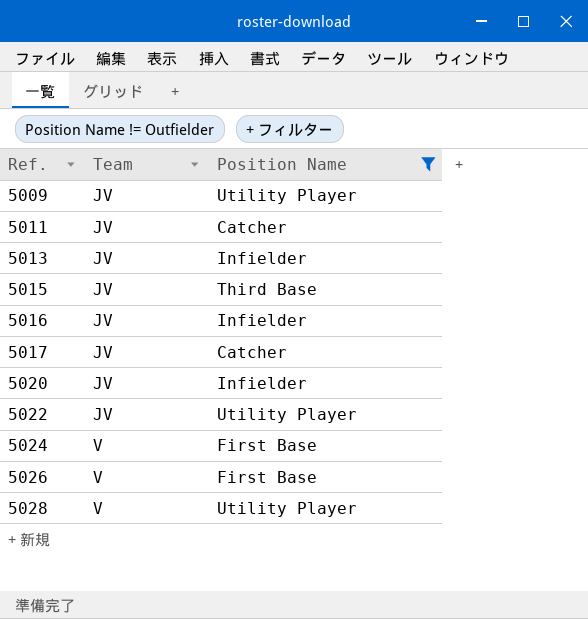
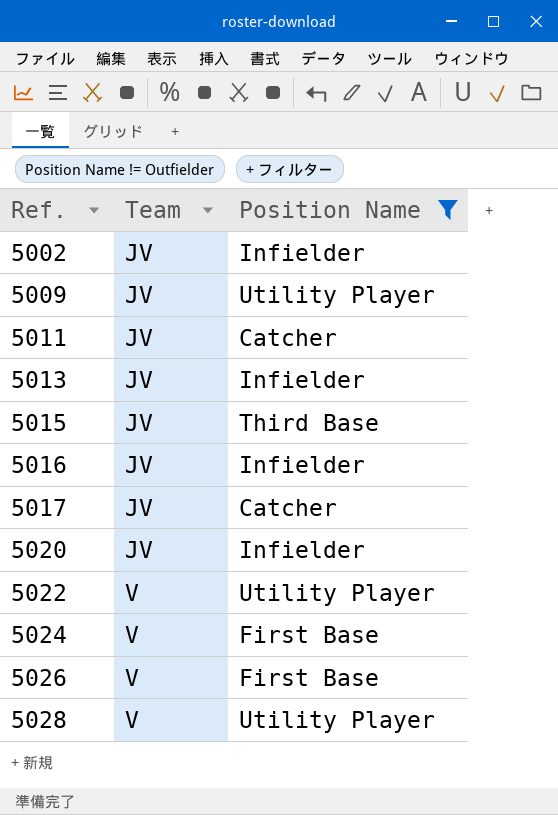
row 5002: none -> JV | Infielder
5022 | Team: JV -> V

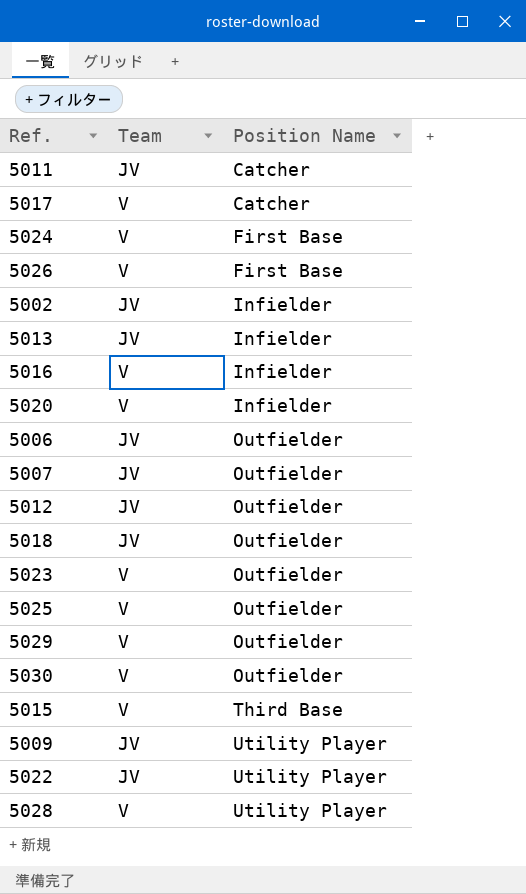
filter: Position Name != Outfielder -> none
row order: Ref. ascending -> Position Name ascending
5017 | Team: JV -> V
5016 | Team: JV -> V
5020 | Team: JV -> V
5015 | Team: JV -> V
5022 | Team: V -> JV

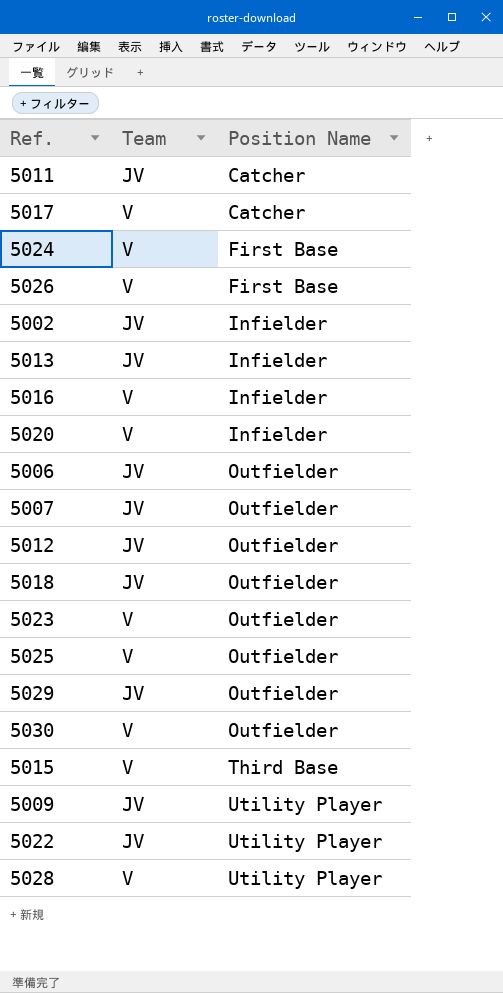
5029 | Team: V -> JV

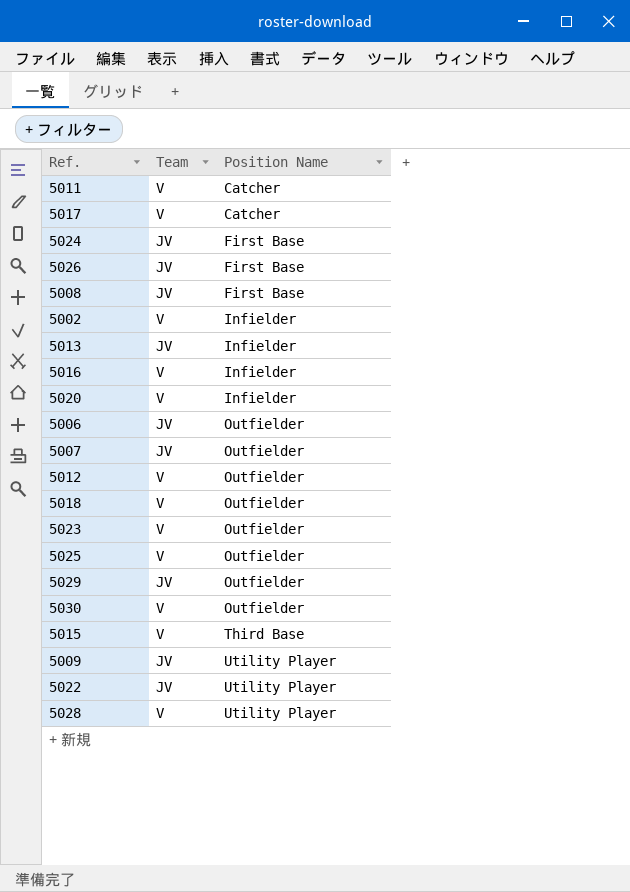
5011 | Team: JV -> V
5024 | Team: V -> JV
5026 | Team: V -> JV
row 5008: none -> JV | First Base
5002 | Team: JV -> V
5012 | Team: JV -> V
5018 | Team: JV -> V

